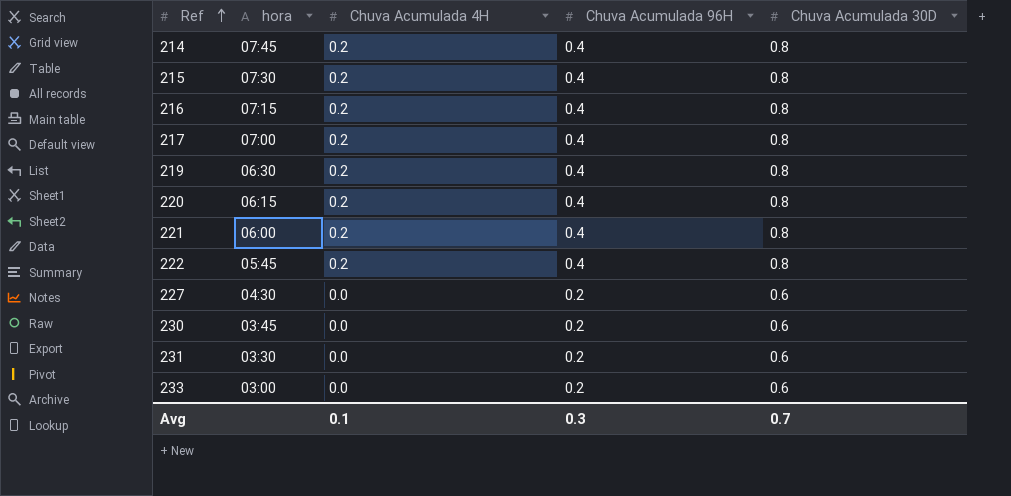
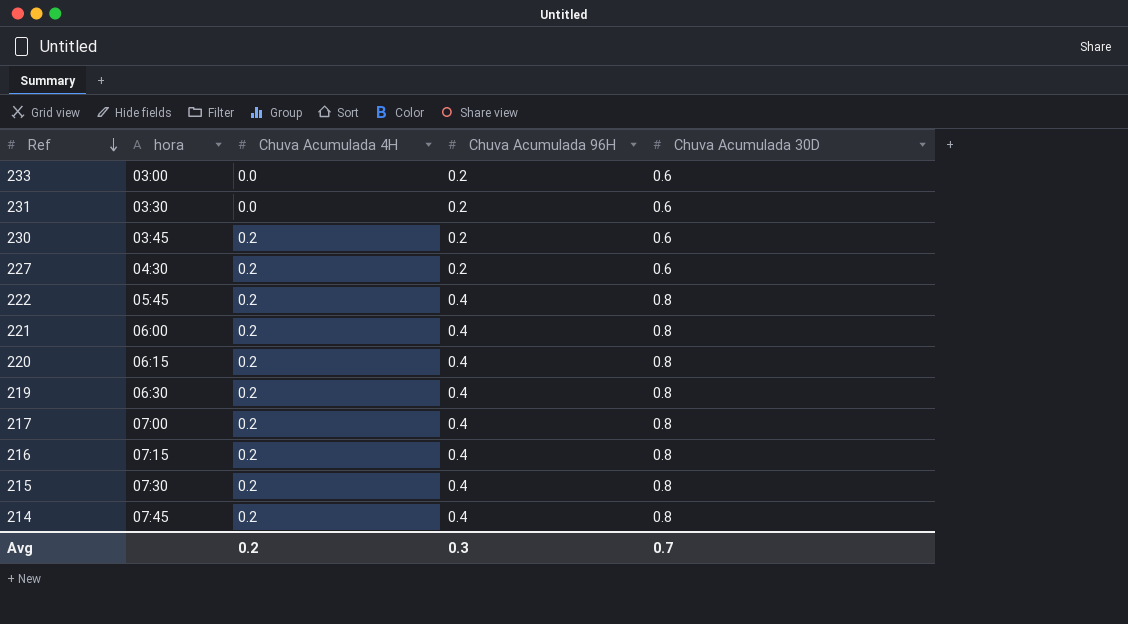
row order: Ref ascending -> Ref descending
230 | Chuva Acumulada 4H: 0.0 -> 0.2
227 | Chuva Acumulada 4H: 0.0 -> 0.2
Avg | Chuva Acumulada 4H: 0.1 -> 0.2

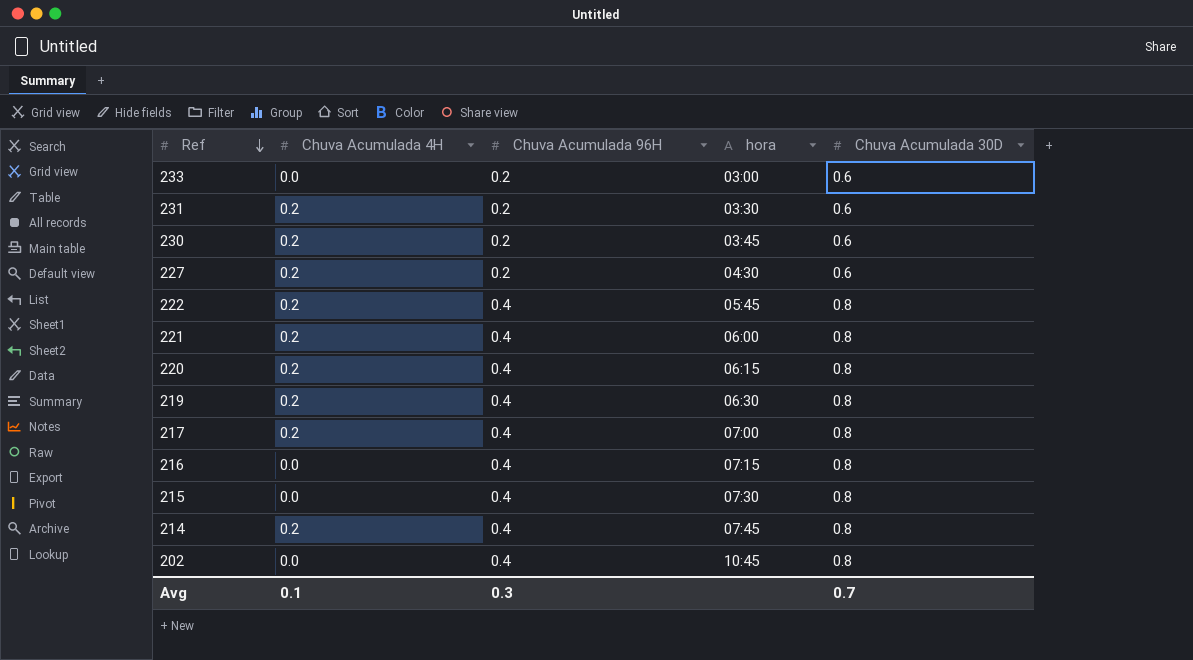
column hora | position: 2 -> 4
231 | Chuva Acumulada 4H: 0.0 -> 0.2
216 | Chuva Acumulada 4H: 0.2 -> 0.0
215 | Chuva Acumulada 4H: 0.2 -> 0.0
row 202: none -> 0.0 | 0.4 | 10:45 | 0.8
Avg | Chuva Acumulada 4H: 0.2 -> 0.1

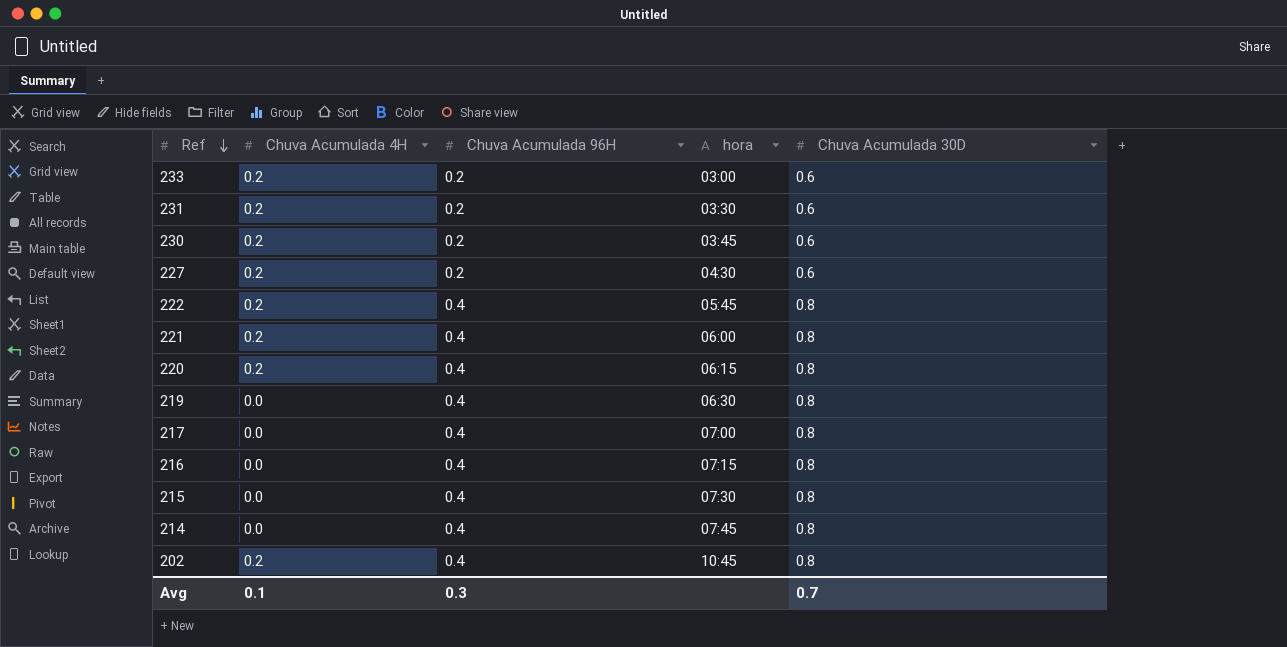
233 | Chuva Acumulada 4H: 0.0 -> 0.2
219 | Chuva Acumulada 4H: 0.2 -> 0.0
217 | Chuva Acumulada 4H: 0.2 -> 0.0
214 | Chuva Acumulada 4H: 0.2 -> 0.0
202 | Chuva Acumulada 4H: 0.0 -> 0.2

